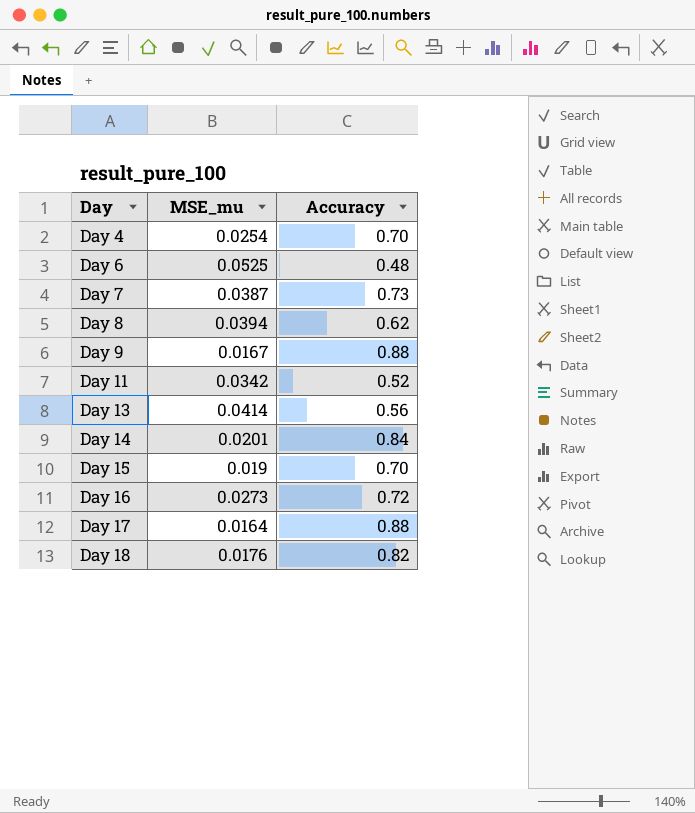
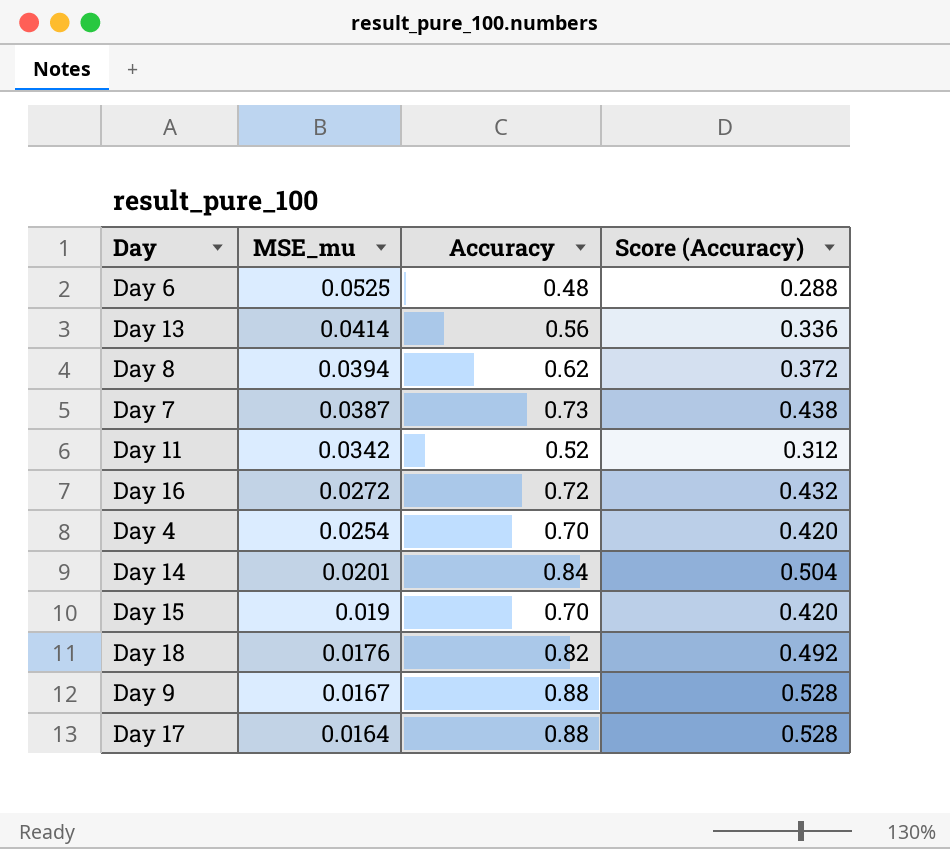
row order: Day ascending -> MSE_mu descending
column Score (Accuracy) | formula: none -> [Accuracy] * 0.6
Day 16 | MSE_mu: 0.0273 -> 0.0272

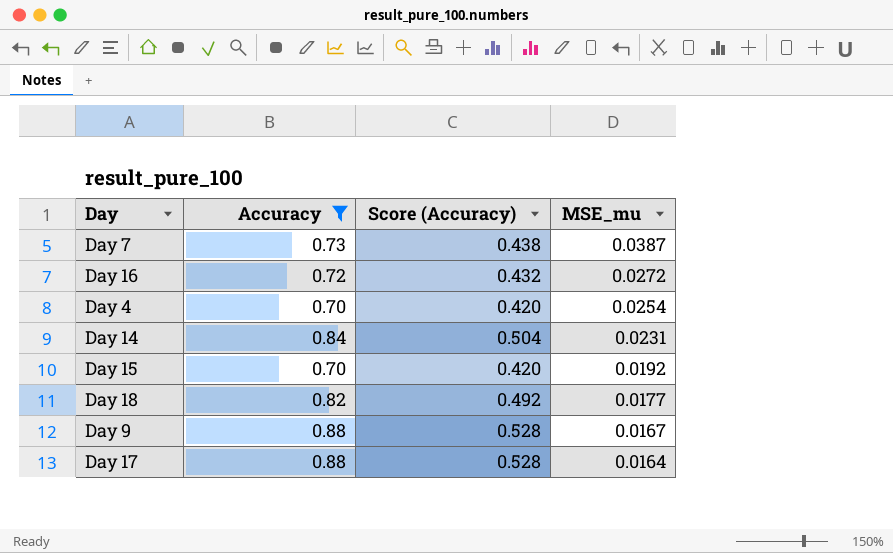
filter: none -> Accuracy >= 0.70
column MSE_mu | position: 2 -> 4
Day 14 | MSE_mu: 0.0201 -> 0.0231
Day 15 | MSE_mu: 0.019 -> 0.0192
Day 18 | MSE_mu: 0.0176 -> 0.0177

